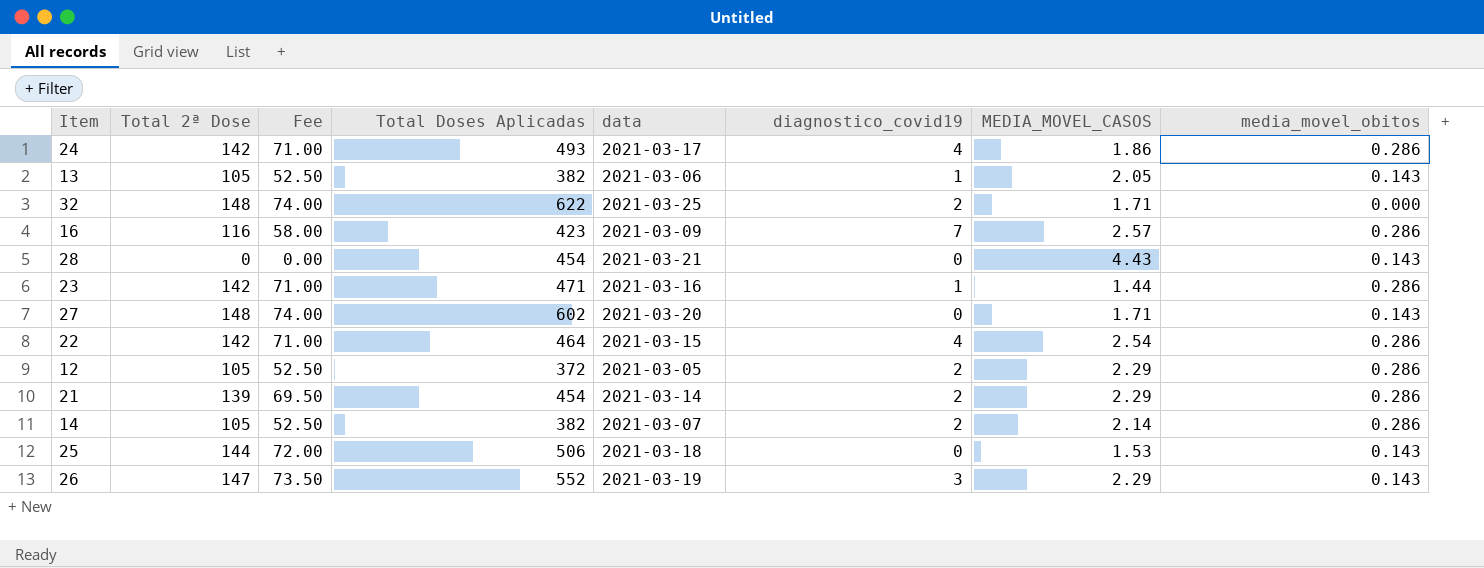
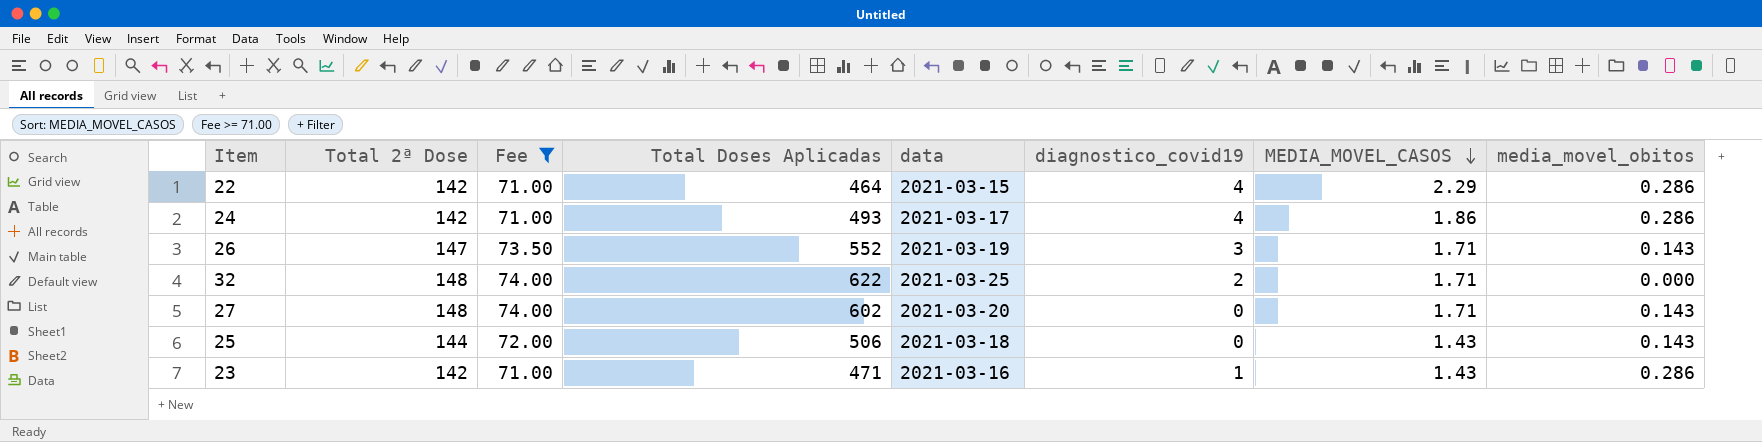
filter: none -> Fee >= 71.00
row order: none -> MEDIA_MOVEL_CASOS descending
22 | MEDIA_MOVEL_CASOS: 2.54 -> 2.29
26 | MEDIA_MOVEL_CASOS: 2.29 -> 1.71
25 | MEDIA_MOVEL_CASOS: 1.53 -> 1.43
23 | MEDIA_MOVEL_CASOS: 1.44 -> 1.43

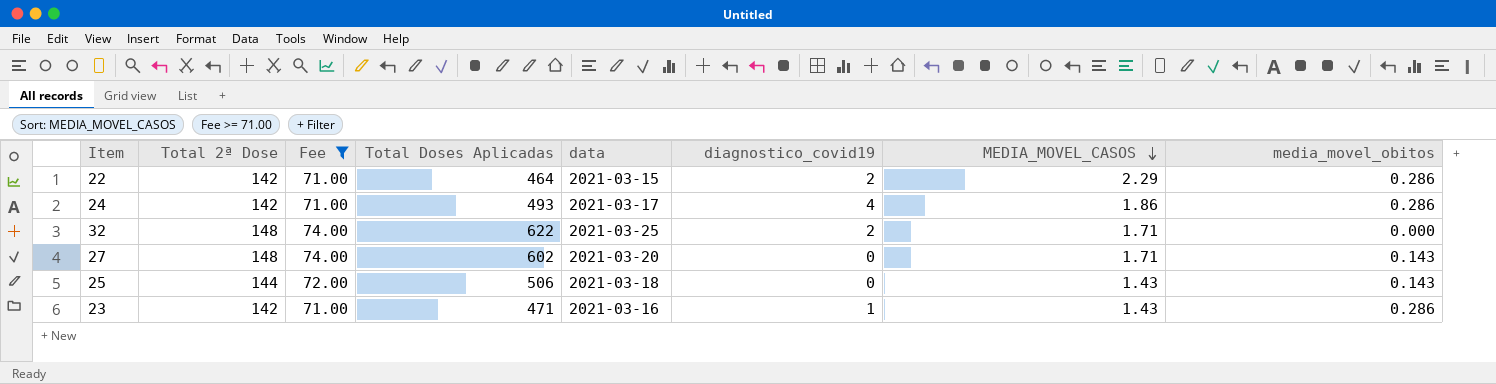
row 26: 147 | 73.50 | 552 | 2021-03-19 | 3 | 1.71 | 0.143 -> none
22 | diagnostico_covid19: 4 -> 2

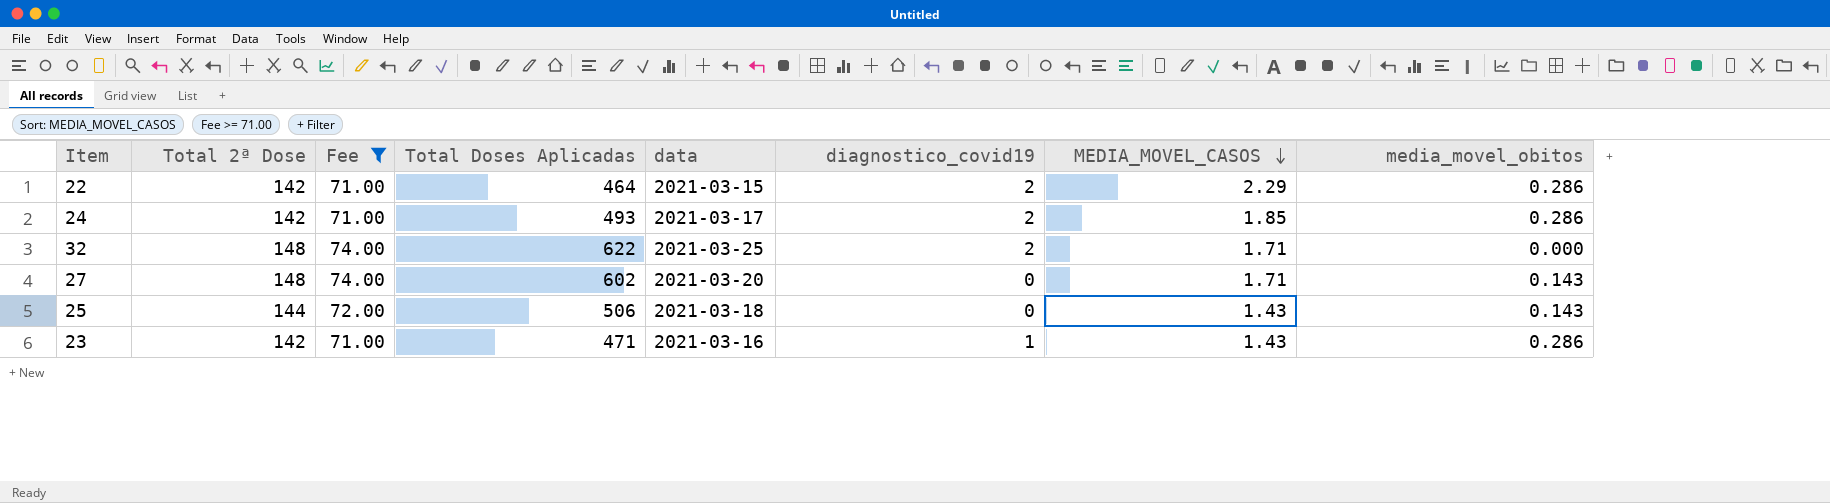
24 | diagnostico_covid19: 4 -> 2
24 | MEDIA_MOVEL_CASOS: 1.86 -> 1.85

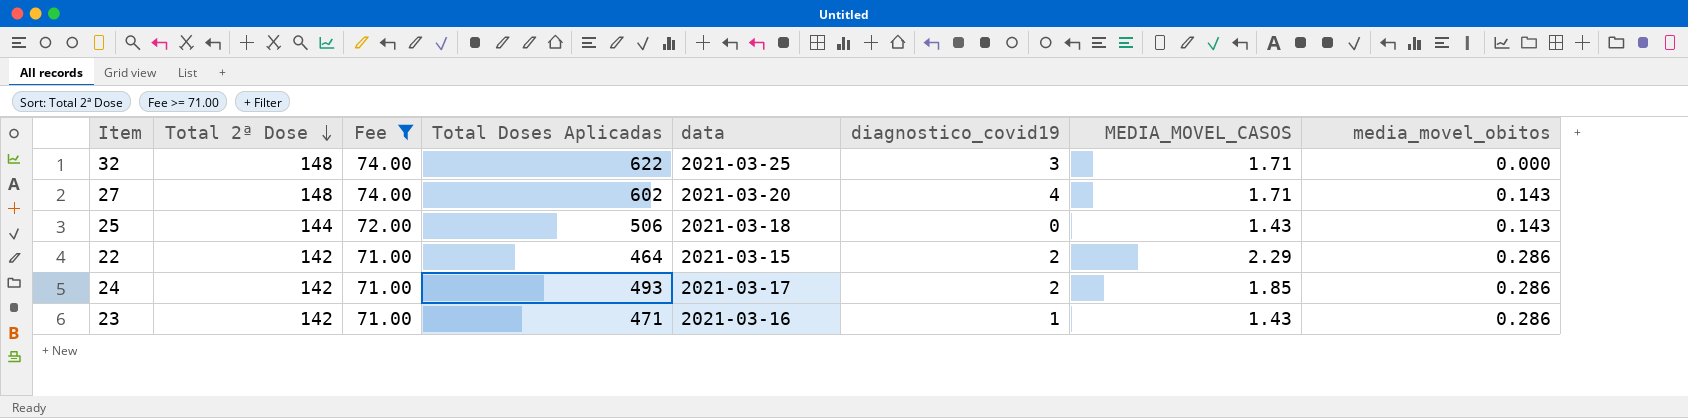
row order: MEDIA_MOVEL_CASOS descending -> Total 2ª Dose descending
32 | diagnostico_covid19: 2 -> 3
27 | diagnostico_covid19: 0 -> 4

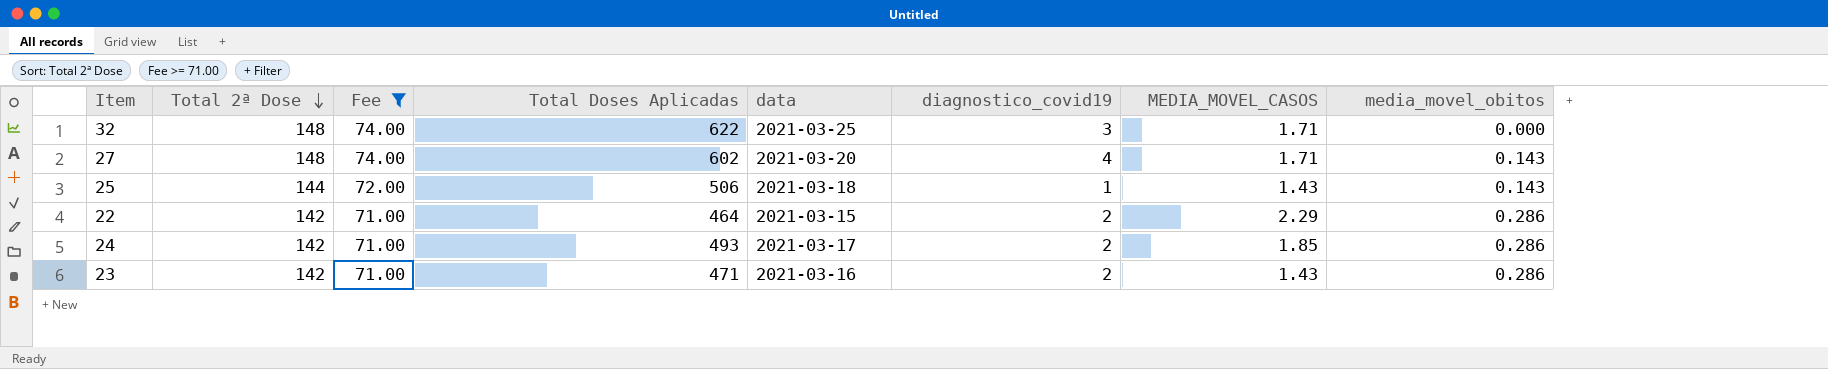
25 | diagnostico_covid19: 0 -> 1
23 | diagnostico_covid19: 1 -> 2

